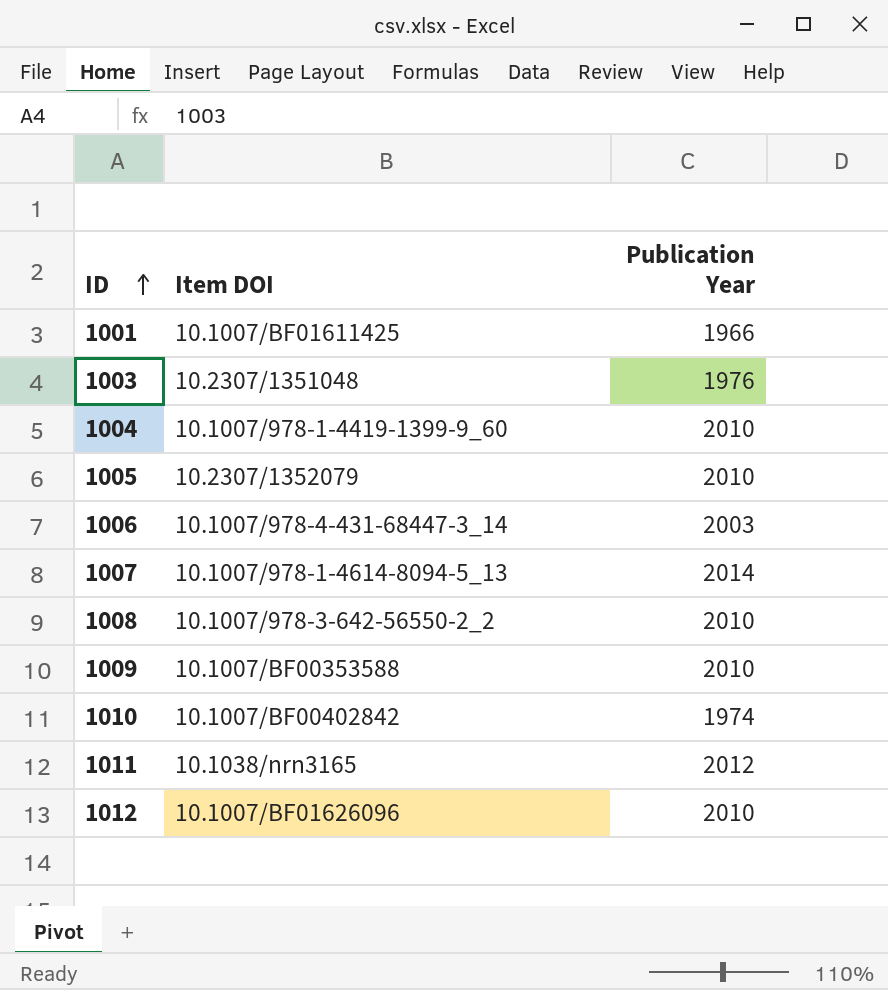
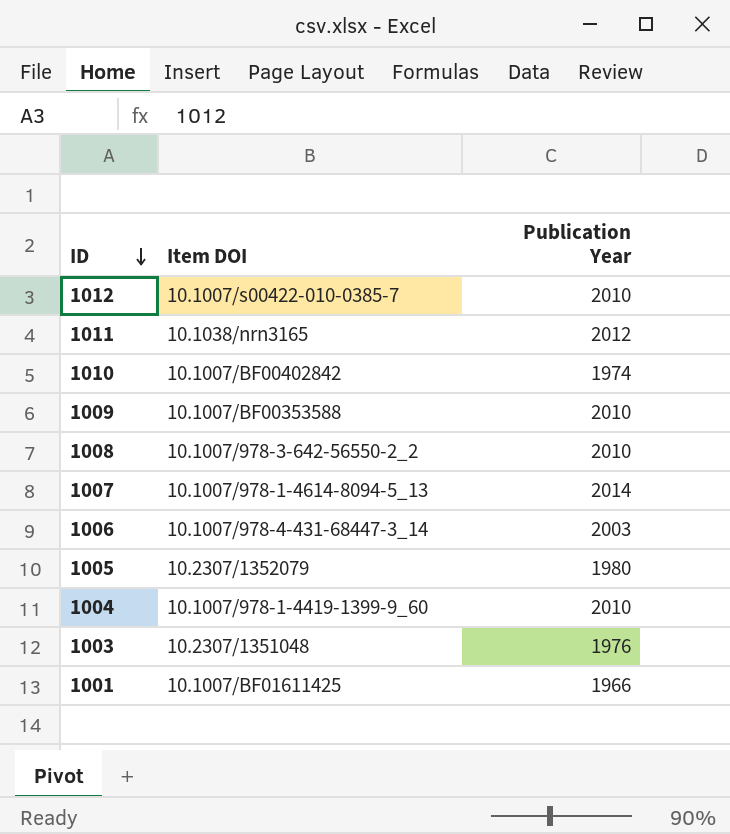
row order: ID ascending -> ID descending
1012 | Item DOI: 10.1007/BF01626096 -> 10.1007/s00422-010-0385-7
1005 | Publication Year: 2010 -> 1980

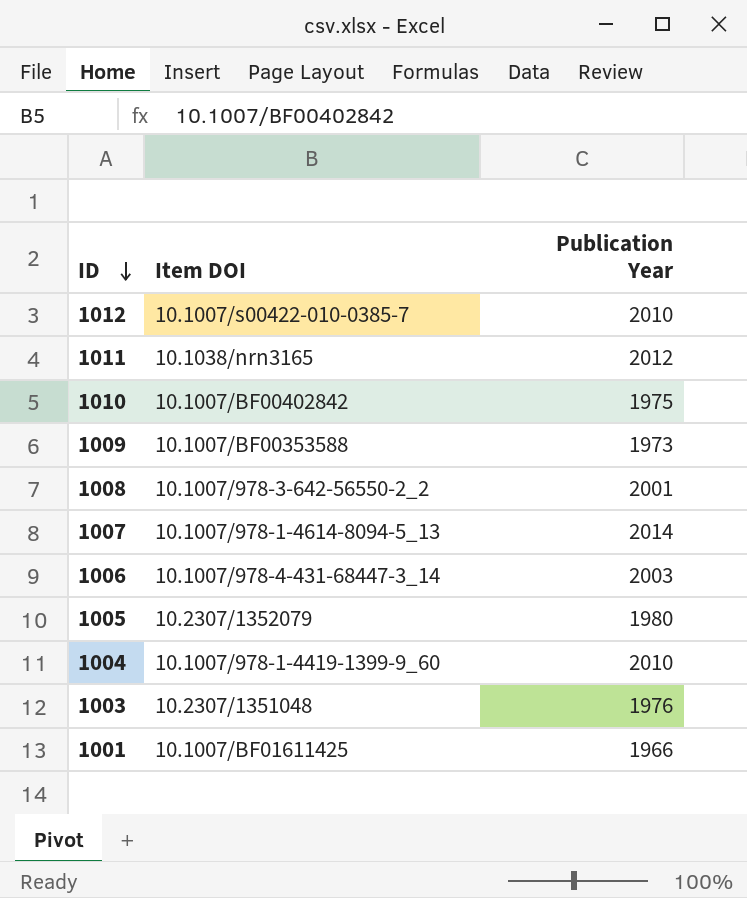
1010 | Publication Year: 1974 -> 1975
1009 | Publication Year: 2010 -> 1973
1008 | Publication Year: 2010 -> 2001

